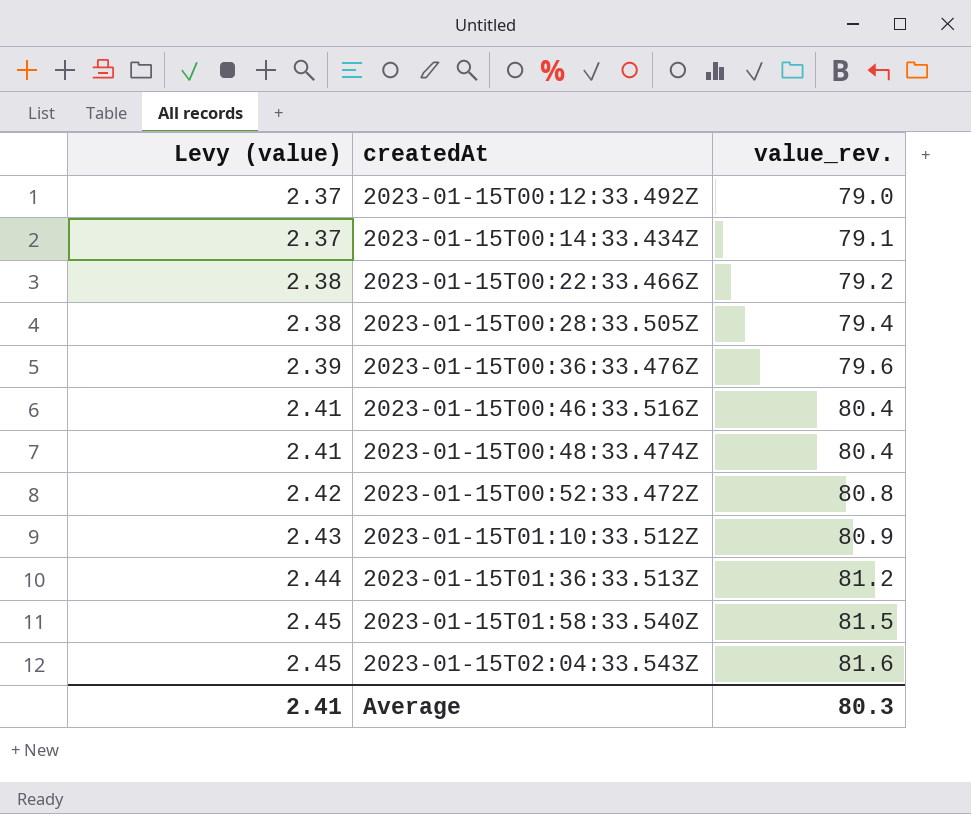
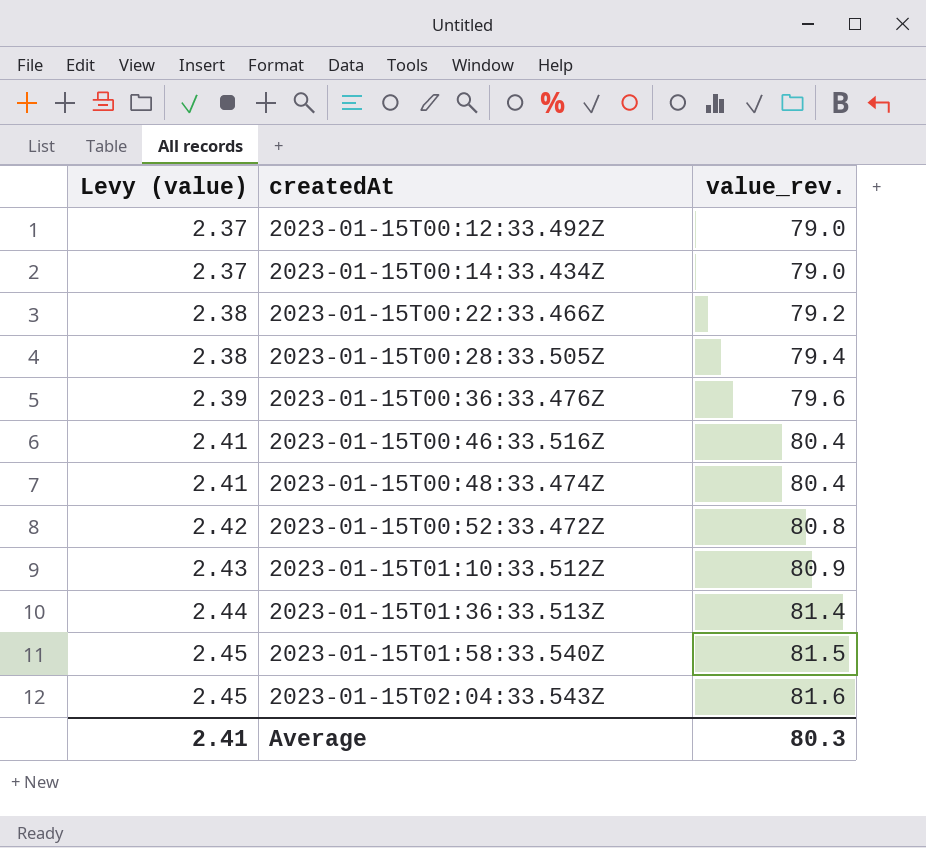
2023-01-15T00:14:33.434Z | value_rev.: 79.1 -> 79.0
2023-01-15T01:36:33.513Z | value_rev.: 81.2 -> 81.4

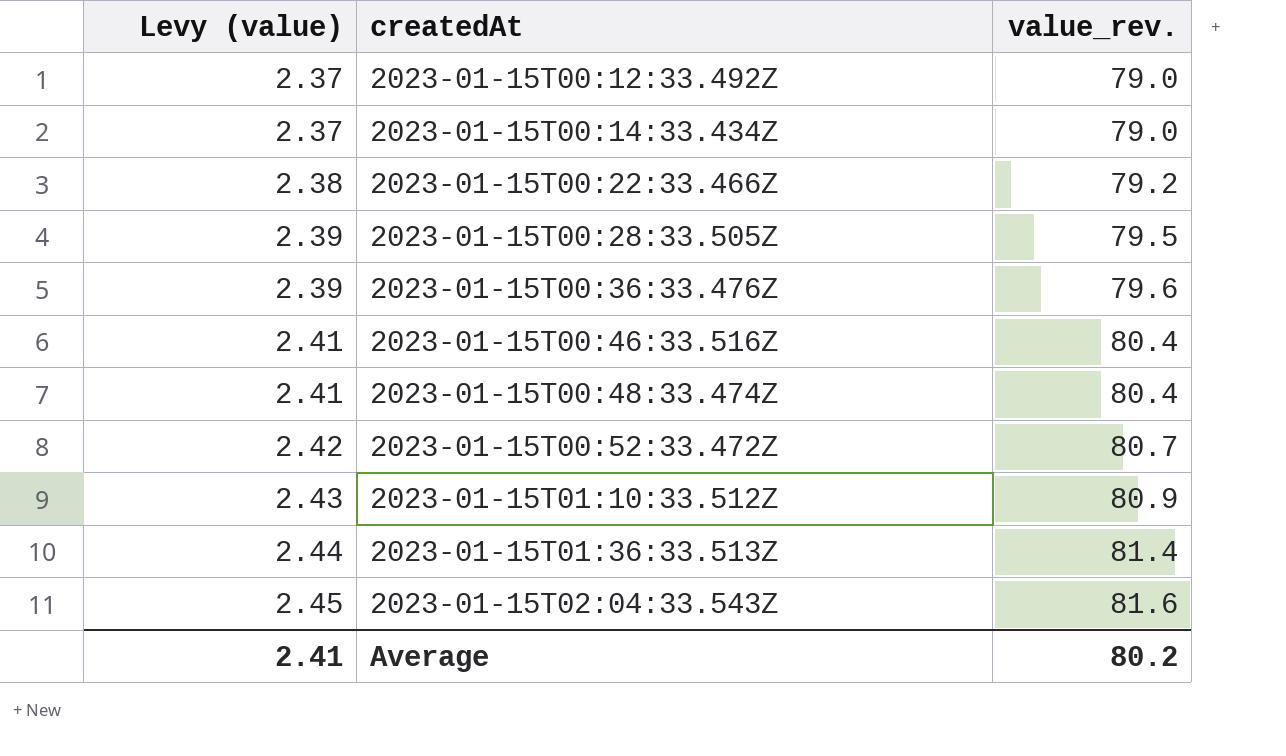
row 2023-01-15T01:58:33.540Z: 2.45 | 81.5 -> none
2023-01-15T00:28:33.505Z | Levy (value): 2.38 -> 2.39
2023-01-15T00:28:33.505Z | value_rev.: 79.4 -> 79.5
2023-01-15T00:52:33.472Z | value_rev.: 80.8 -> 80.7
Average | value_rev.: 80.3 -> 80.2

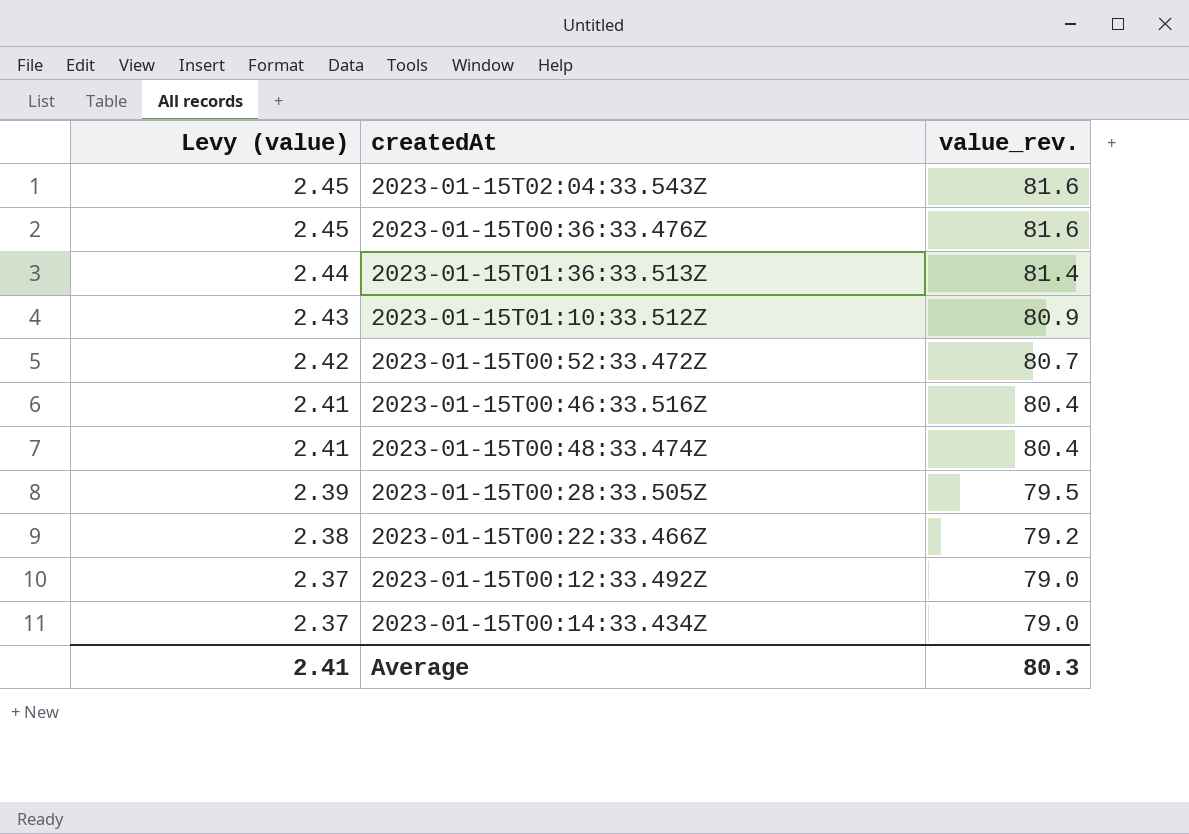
row order: Levy (value) ascending -> Levy (value) descending
2023-01-15T00:36:33.476Z | Levy (value): 2.39 -> 2.45
2023-01-15T00:36:33.476Z | value_rev.: 79.6 -> 81.6
Average | value_rev.: 80.2 -> 80.3

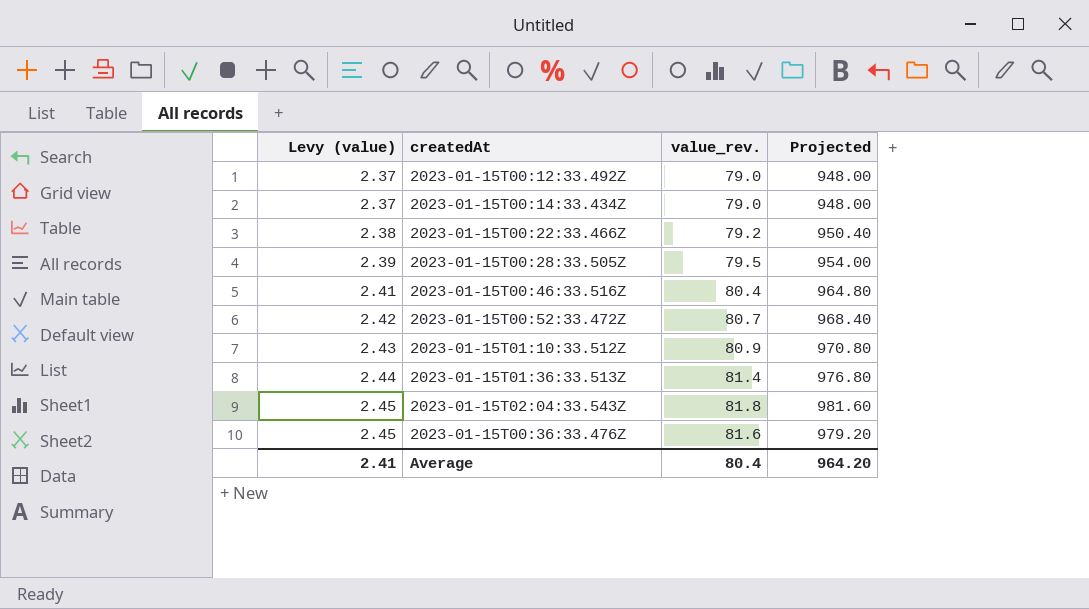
row order: Levy (value) descending -> Levy (value) ascending
column Projected | formula: none -> [value_rev.] * 12
row 2023-01-15T00:48:33.474Z: 2.41 | 80.4 -> none
2023-01-15T02:04:33.543Z | value_rev.: 81.6 -> 81.8
Average | value_rev.: 80.3 -> 80.4

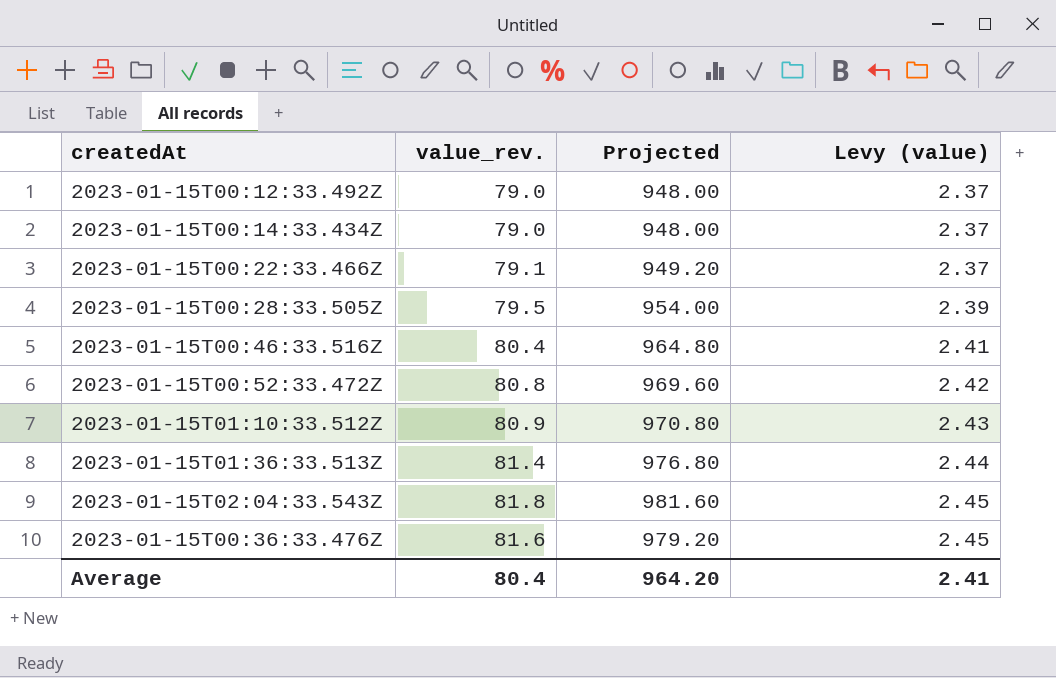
column Levy (value) | position: 1 -> 4
2023-01-15T00:22:33.466Z | value_rev.: 79.2 -> 79.1
2023-01-15T00:22:33.466Z | Projected: 950.40 -> 949.20
2023-01-15T00:22:33.466Z | Levy (value): 2.38 -> 2.37
2023-01-15T00:52:33.472Z | value_rev.: 80.7 -> 80.8
2023-01-15T00:52:33.472Z | Projected: 968.40 -> 969.60

